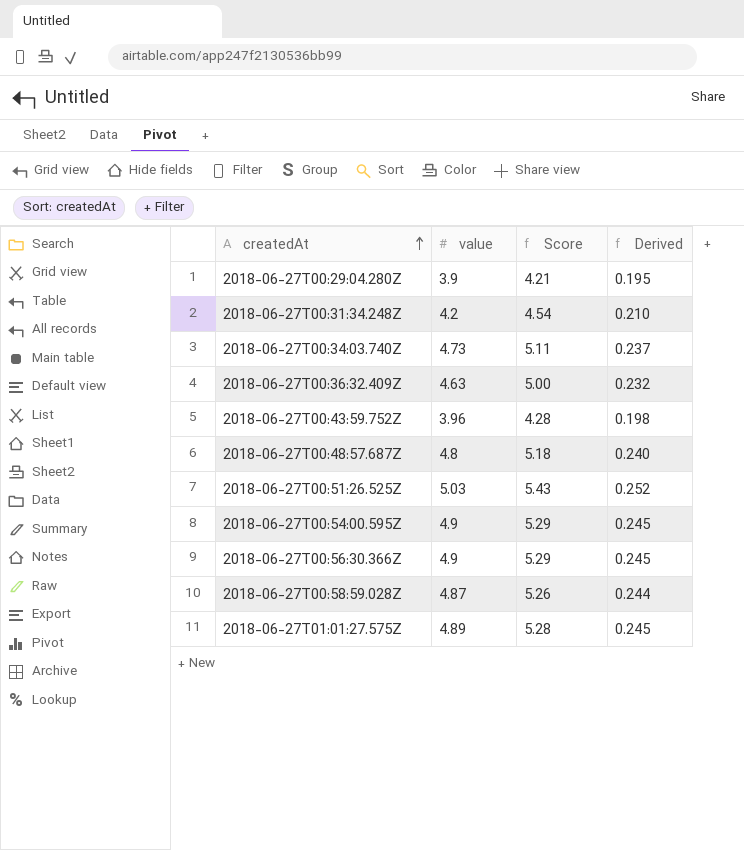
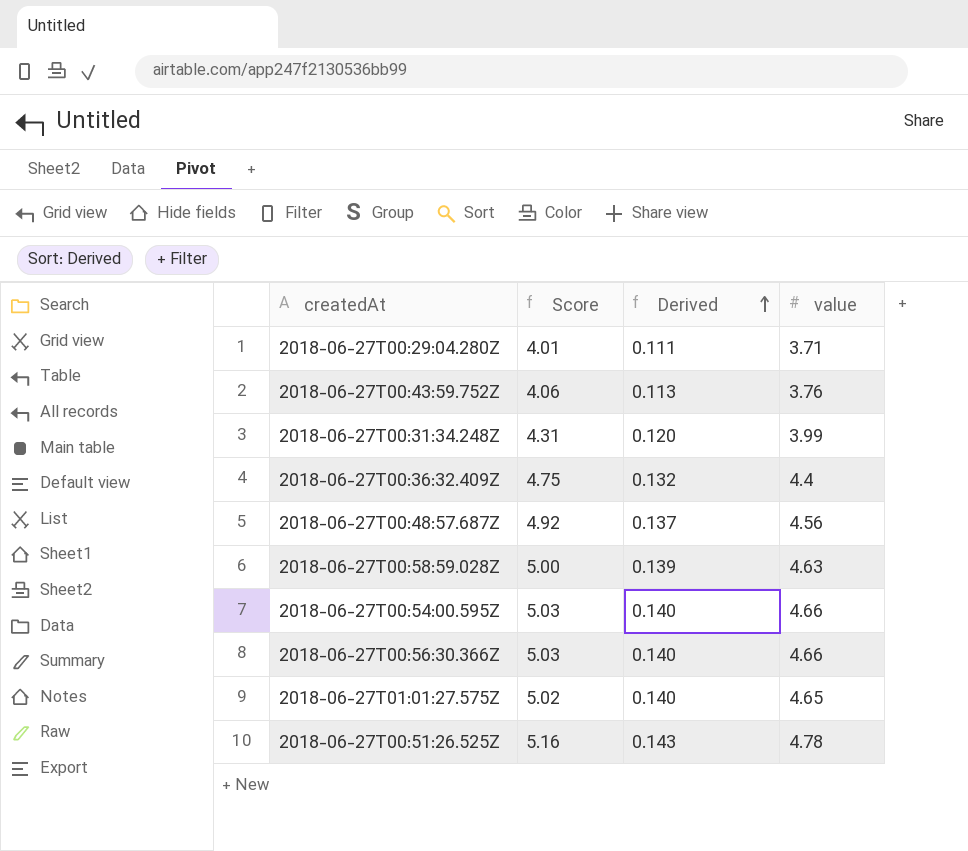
row order: createdAt ascending -> Derived ascending
column Derived | formula: [value] * 0.05 -> [value] * 0.03
column value | position: 2 -> 4
row 2018-06-27T00:34:03.740Z: 4.73 | 5.11 | 0.237 -> none
2018-06-27T00:29:04.280Z | Score: 4.21 -> 4.01
2018-06-27T00:29:04.280Z | value: 3.9 -> 3.71
2018-06-27T00:43:59.752Z | Score: 4.28 -> 4.06
2018-06-27T00:43:59.752Z | value: 3.96 -> 3.76
2018-06-27T00:31:34.248Z | Score: 4.54 -> 4.31
2018-06-27T00:31:34.248Z | value: 4.2 -> 3.99
2018-06-27T00:36:32.409Z | Score: 5.00 -> 4.75
2018-06-27T00:36:32.409Z | value: 4.63 -> 4.4
2018-06-27T00:48:57.687Z | Score: 5.18 -> 4.92
2018-06-27T00:48:57.687Z | value: 4.8 -> 4.56
2018-06-27T00:58:59.028Z | Score: 5.26 -> 5.00
2018-06-27T00:58:59.028Z | value: 4.87 -> 4.63
2018-06-27T00:54:00.595Z | Score: 5.29 -> 5.03
2018-06-27T00:54:00.595Z | value: 4.9 -> 4.66
2018-06-27T00:56:30.366Z | Score: 5.29 -> 5.03
2018-06-27T00:56:30.366Z | value: 4.9 -> 4.66
2018-06-27T01:01:27.575Z | Score: 5.28 -> 5.02
2018-06-27T01:01:27.575Z | value: 4.89 -> 4.65
2018-06-27T00:51:26.525Z | Score: 5.43 -> 5.16
2018-06-27T00:51:26.525Z | value: 5.03 -> 4.78

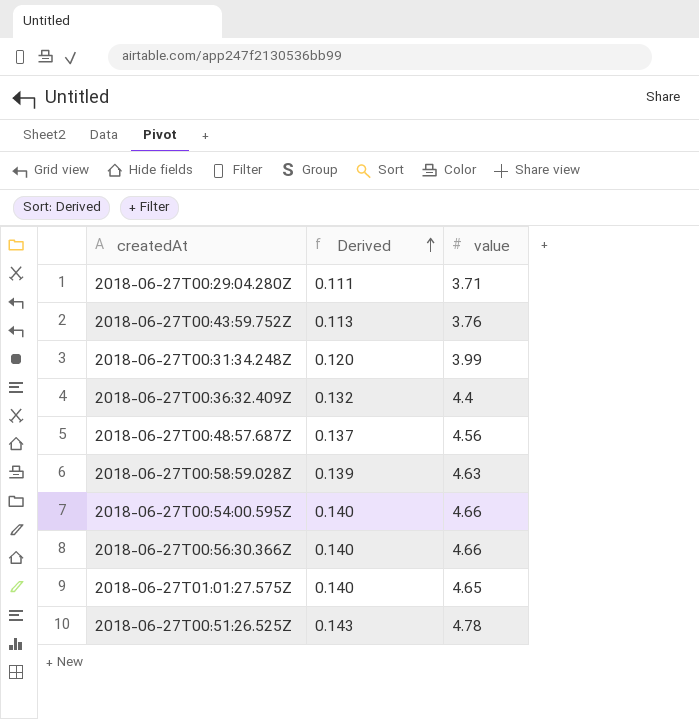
column Score | formula: [value] * 1.08 -> none

